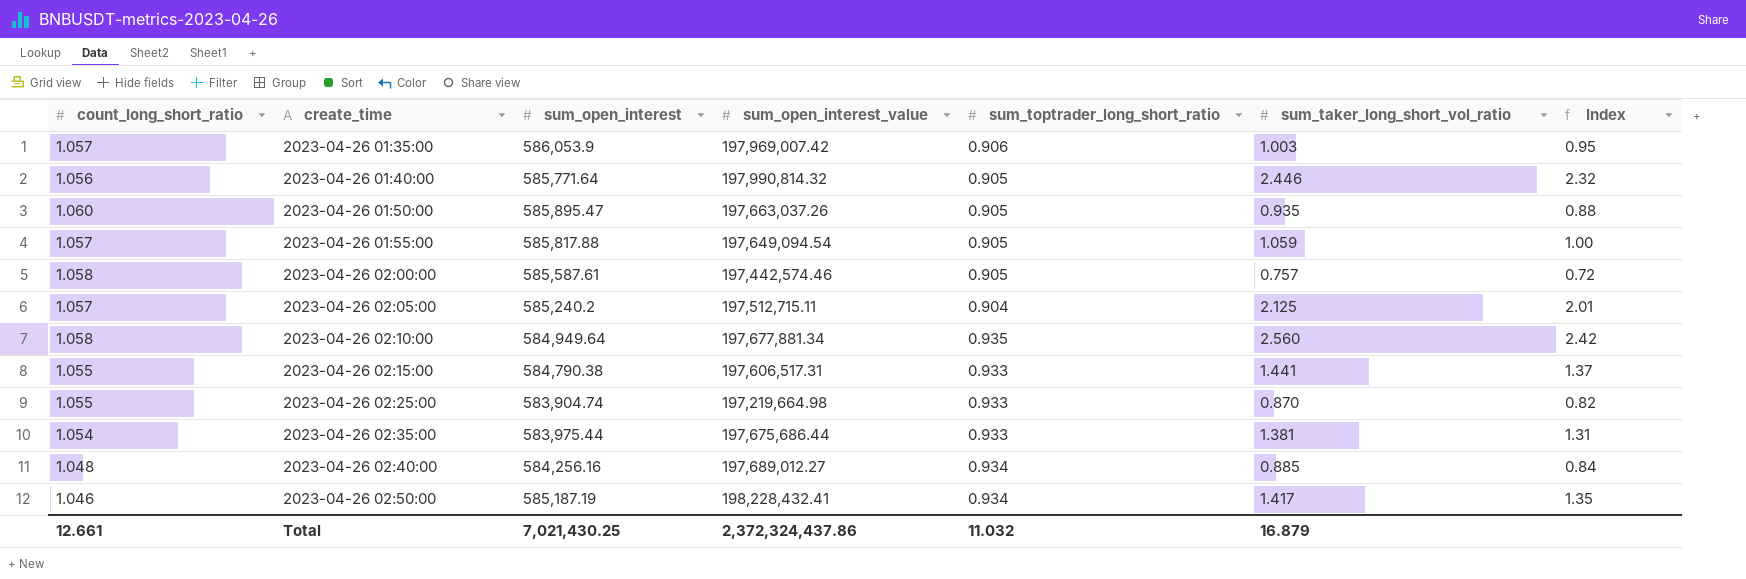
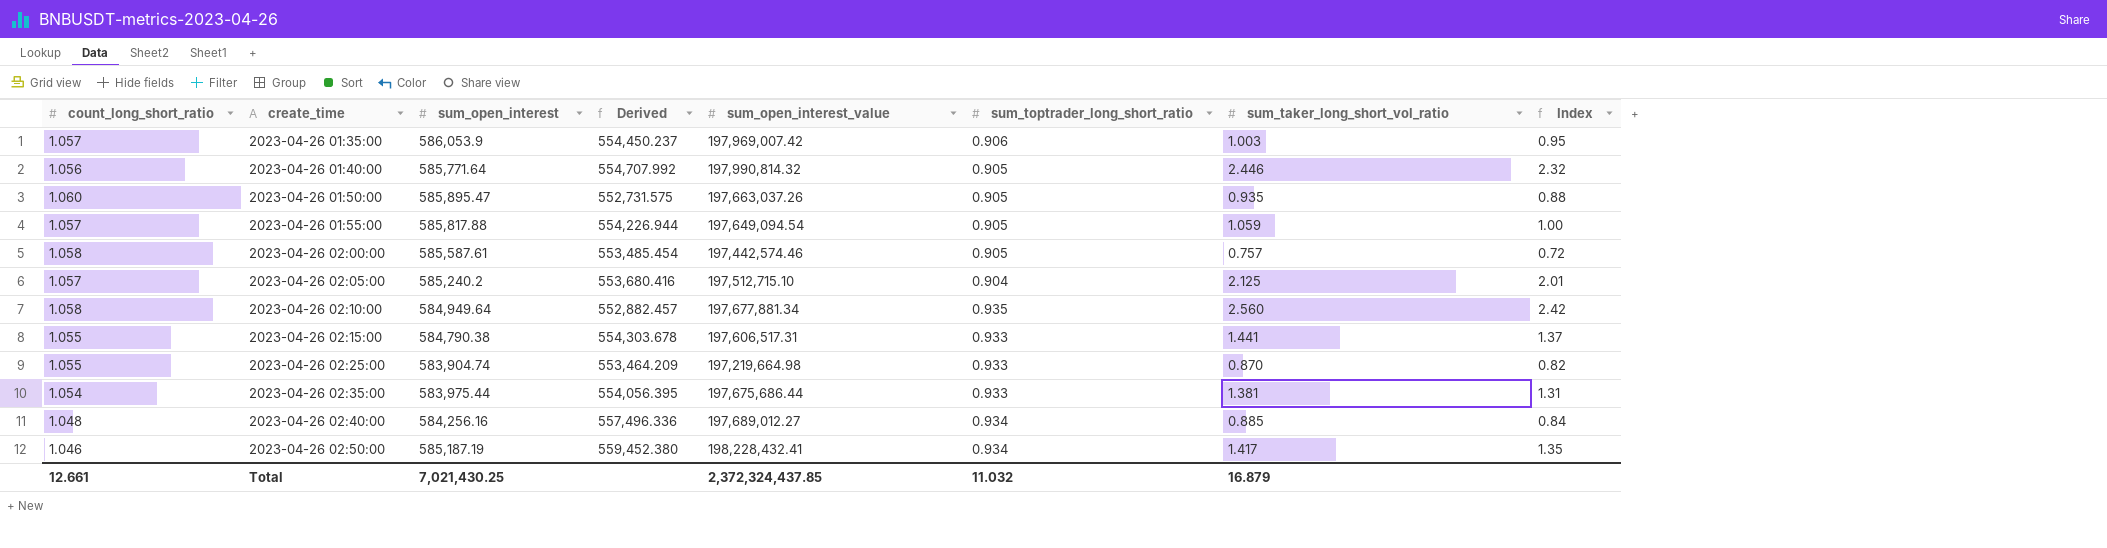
column Derived | formula: none -> [sum_open_interest] / [count_long_short_ratio]
2023-04-26 02:05:00 | sum_open_interest_value: 197,512,715.11 -> 197,512,715.10
Total | sum_open_interest_value: 2,372,324,437.86 -> 2,372,324,437.85

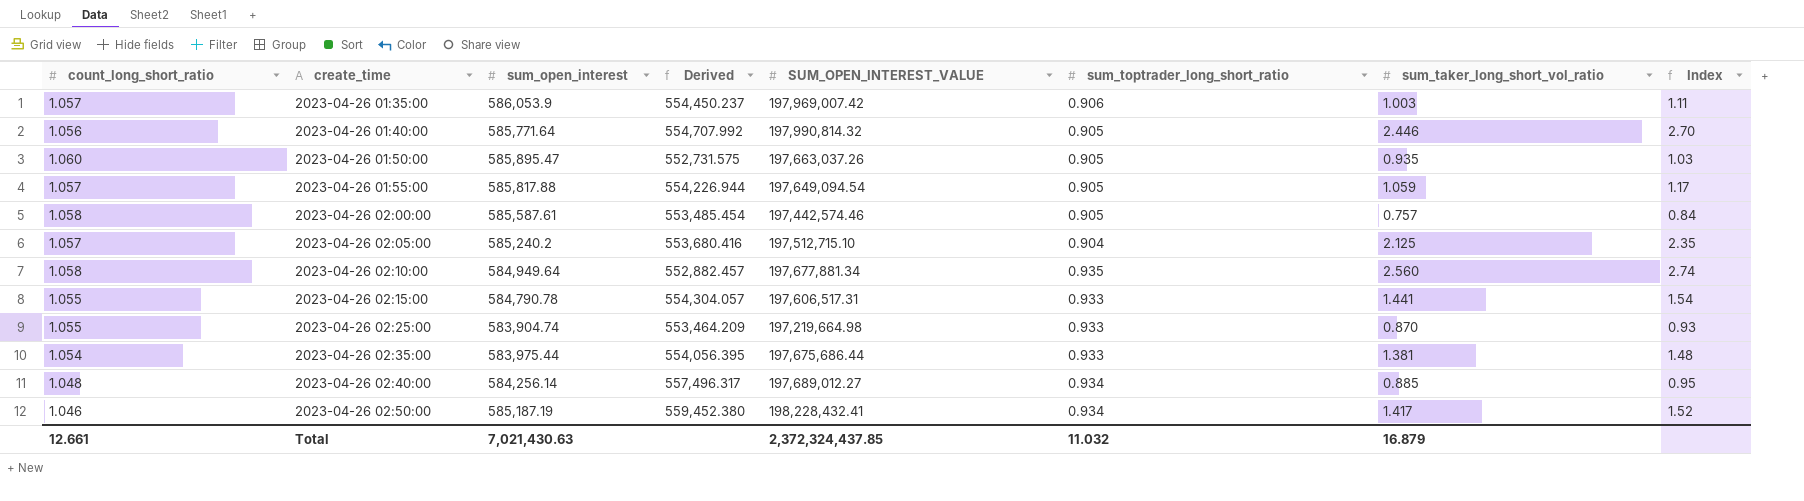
column name: sum_open_interest_value -> SUM_OPEN_INTEREST_VALUE
column Index | formula: [sum_taker_long_short_vol_ratio] / [count_long_short_ratio] -> [sum_taker_long_short_vol_ratio] / [sum_toptrader_long_short_ratio]
2023-04-26 02:15:00 | sum_open_interest: 584,790.38 -> 584,790.78
2023-04-26 02:15:00 | Derived: 554,303.678 -> 554,304.057
2023-04-26 02:40:00 | sum_open_interest: 584,256.16 -> 584,256.14
2023-04-26 02:40:00 | Derived: 557,496.336 -> 557,496.317
Total | sum_open_interest: 7,021,430.25 -> 7,021,430.63

